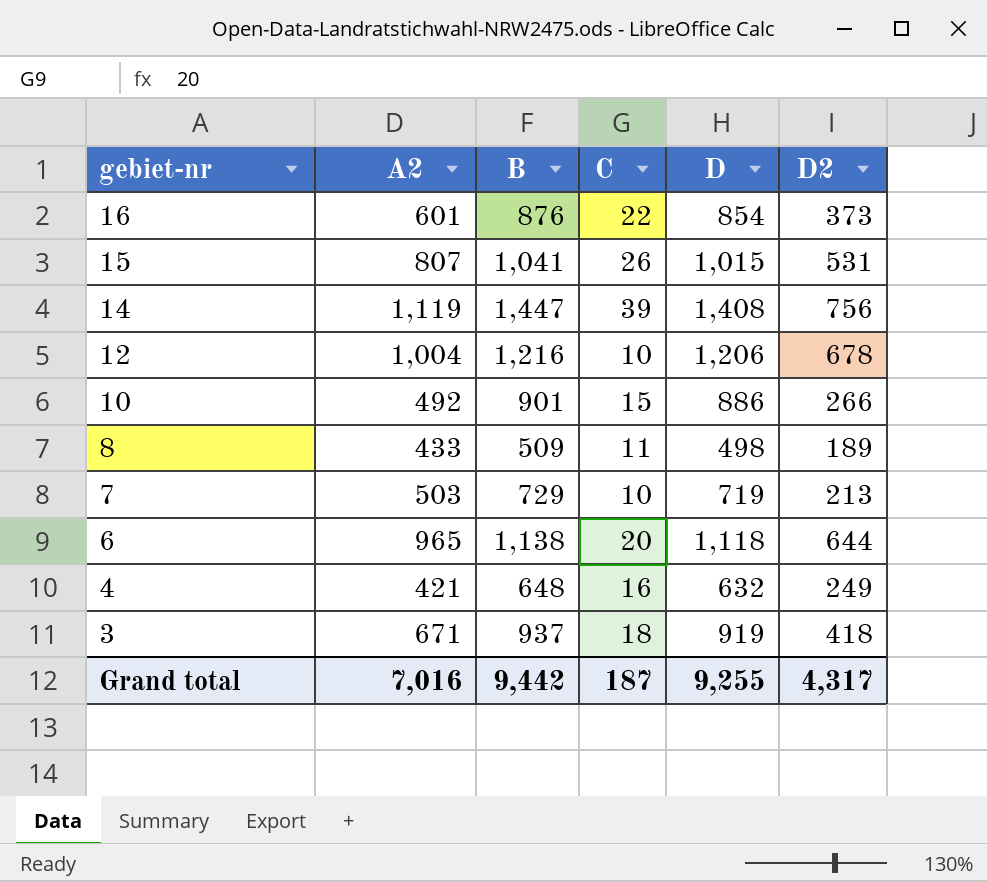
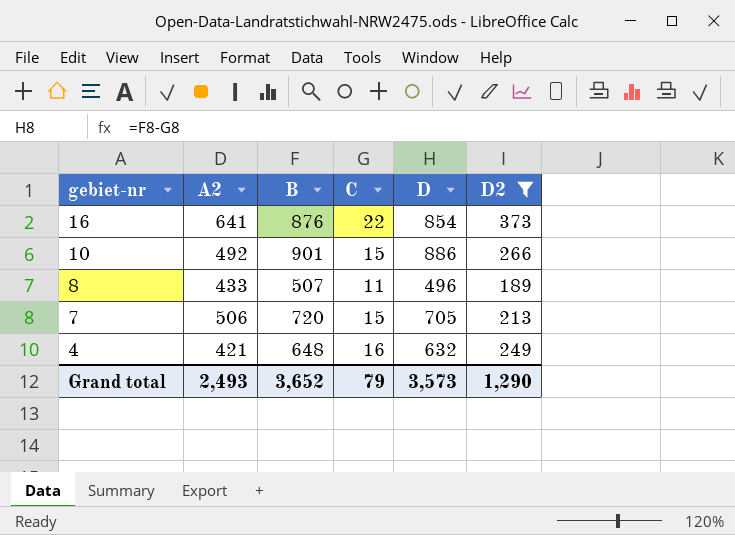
filter: none -> D2 <= 373
16 | A2: 601 -> 641
8 | B: 509 -> 507
8 | D: 498 -> 496
7 | A2: 503 -> 506
7 | B: 729 -> 720
7 | C: 10 -> 15
7 | D: 719 -> 705
Grand total | A2: 7,016 -> 2,493
Grand total | B: 9,442 -> 3,652
Grand total | C: 187 -> 79
Grand total | D: 9,255 -> 3,573
Grand total | D2: 4,317 -> 1,290

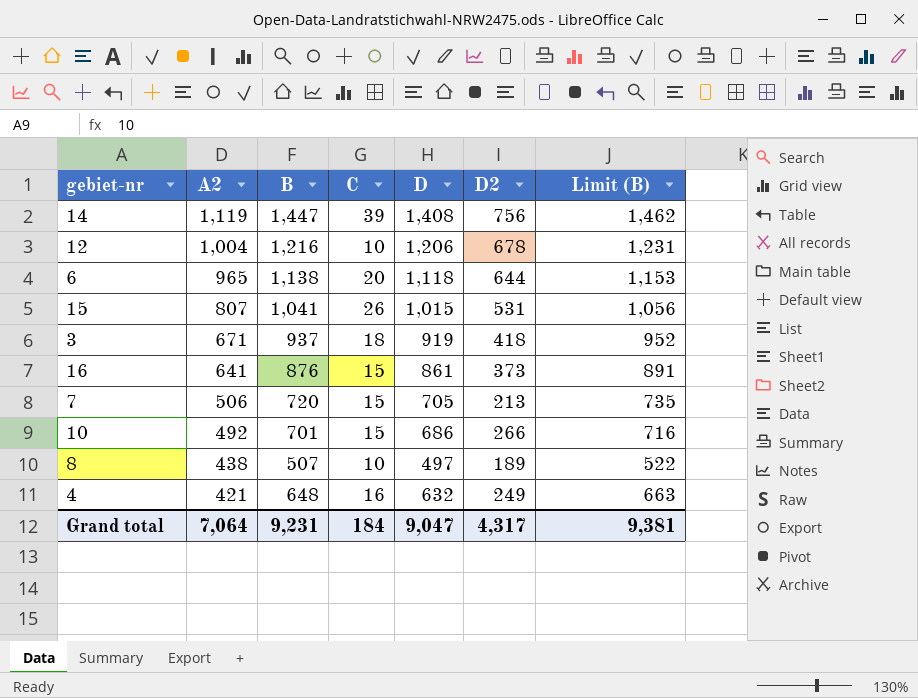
filter: D2 <= 373 -> none
row order: gebiet-nr descending -> A2 descending
column Limit (B) | formula: none -> [B] + 15
16 | C: 22 -> 15
16 | D: 854 -> 861
10 | B: 901 -> 701
10 | D: 886 -> 686
8 | A2: 433 -> 438
8 | C: 11 -> 10
8 | D: 496 -> 497
Grand total | A2: 2,493 -> 7,064
Grand total | B: 3,652 -> 9,231
Grand total | C: 79 -> 184
Grand total | D: 3,573 -> 9,047
Grand total | D2: 1,290 -> 4,317

